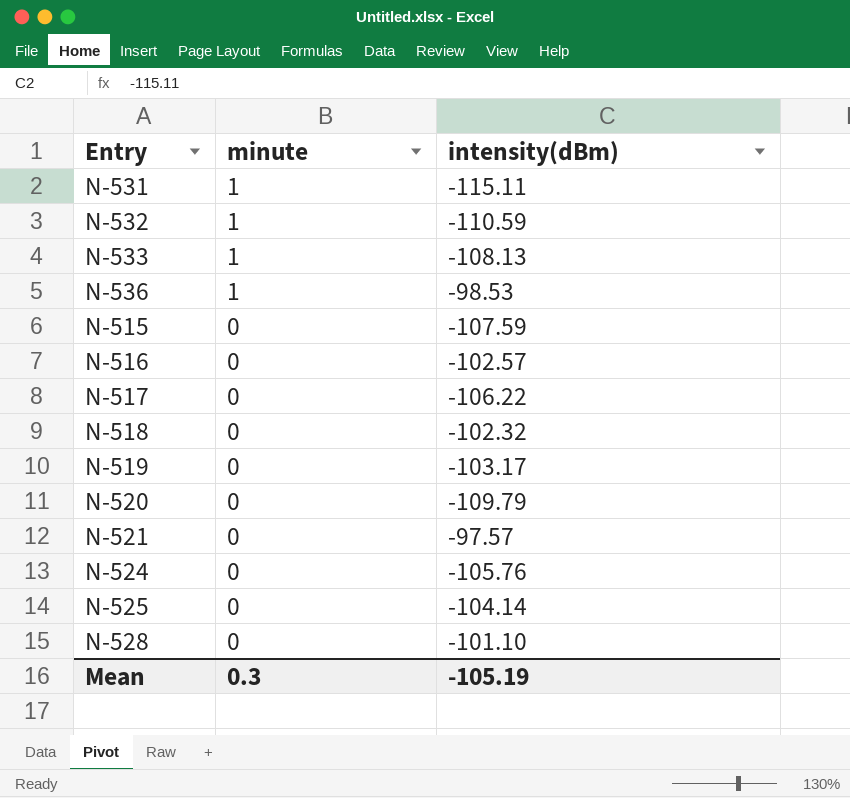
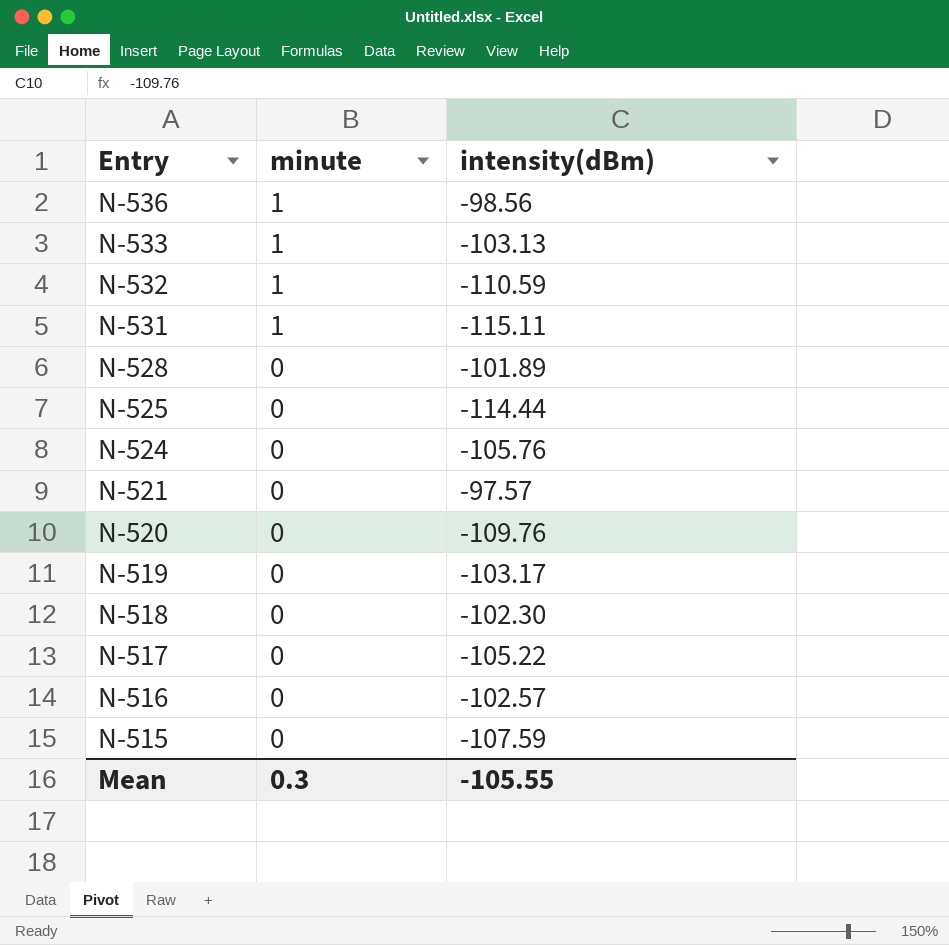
row order: minute descending -> Entry descending
N-536 | intensity(dBm): -98.53 -> -98.56
N-533 | intensity(dBm): -108.13 -> -103.13
N-528 | intensity(dBm): -101.10 -> -101.89
N-525 | intensity(dBm): -104.14 -> -114.44
N-520 | intensity(dBm): -109.79 -> -109.76
N-518 | intensity(dBm): -102.32 -> -102.30
N-517 | intensity(dBm): -106.22 -> -105.22
Mean | intensity(dBm): -105.19 -> -105.55

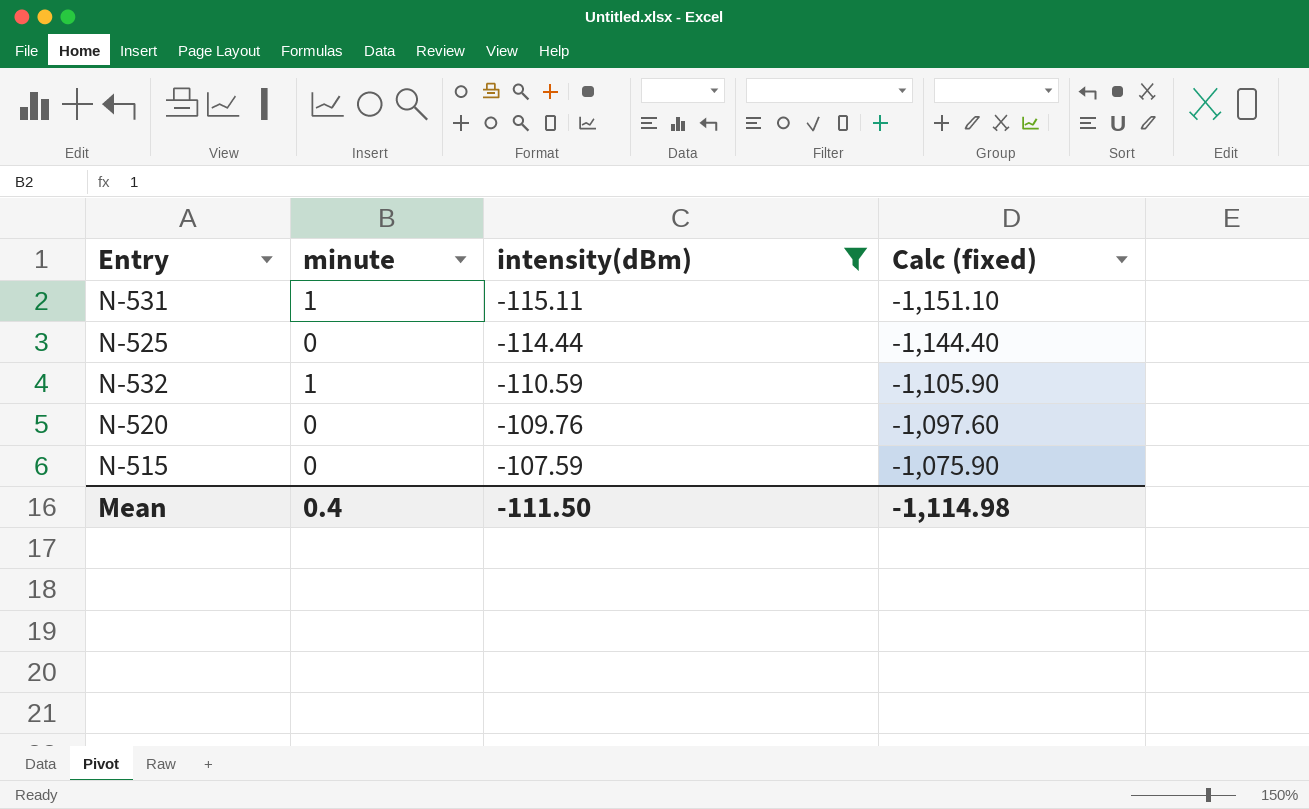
filter: none -> intensity(dBm) <= -107.59
row order: Entry descending -> intensity(dBm) ascending
column Calc (fixed) | formula: none -> [intensity(dBm)] * 10
Mean | minute: 0.3 -> 0.4
Mean | intensity(dBm): -105.55 -> -111.50

